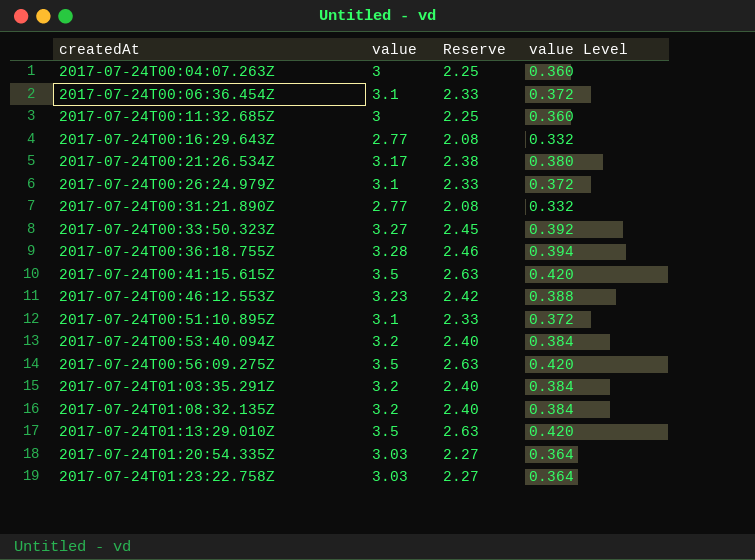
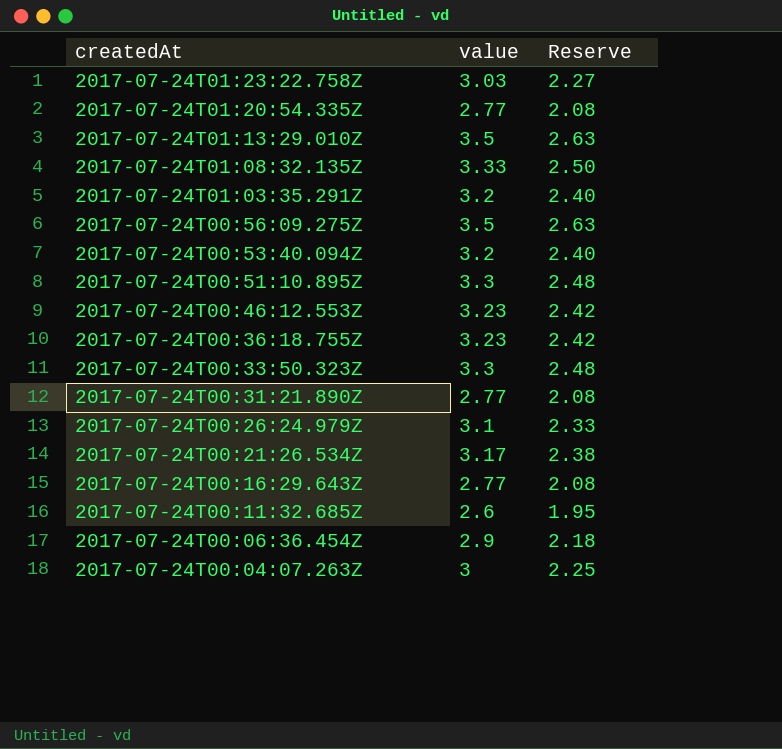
row order: createdAt ascending -> createdAt descending
column value Level | formula: [value] * 0.12 -> none
row 2017-07-24T00:41:15.615Z: 3.5 | 2.63 | 0.420 -> none
2017-07-24T01:20:54.335Z | value: 3.03 -> 2.77
2017-07-24T01:20:54.335Z | Reserve: 2.27 -> 2.08
2017-07-24T01:08:32.135Z | value: 3.2 -> 3.33
2017-07-24T01:08:32.135Z | Reserve: 2.40 -> 2.50
2017-07-24T00:51:10.895Z | value: 3.1 -> 3.3
2017-07-24T00:51:10.895Z | Reserve: 2.33 -> 2.48
2017-07-24T00:36:18.755Z | value: 3.28 -> 3.23
2017-07-24T00:36:18.755Z | Reserve: 2.46 -> 2.42
2017-07-24T00:33:50.323Z | value: 3.27 -> 3.3
2017-07-24T00:33:50.323Z | Reserve: 2.45 -> 2.48
2017-07-24T00:11:32.685Z | value: 3 -> 2.6
2017-07-24T00:11:32.685Z | Reserve: 2.25 -> 1.95
2017-07-24T00:06:36.454Z | value: 3.1 -> 2.9
2017-07-24T00:06:36.454Z | Reserve: 2.33 -> 2.18

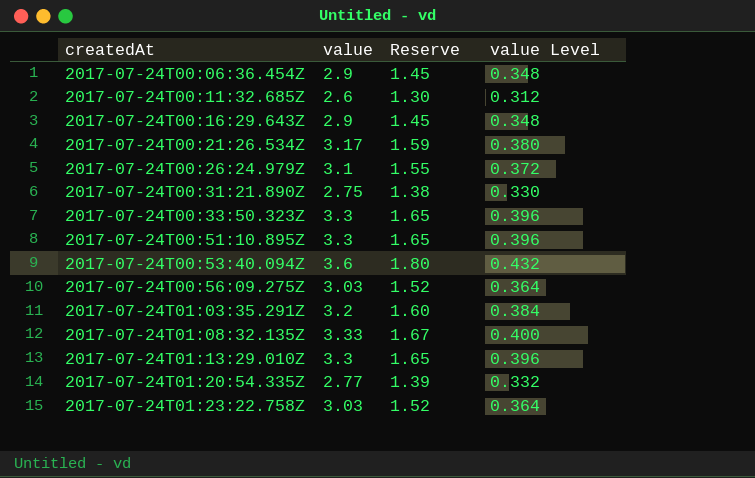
row order: createdAt descending -> createdAt ascending
column Reserve | formula: [value] * 0.75 -> [value] * 0.5
column value Level | formula: none -> [value] * 0.12
row 2017-07-24T00:46:12.553Z: 3.23 | 2.42 -> none
row 2017-07-24T00:36:18.755Z: 3.23 | 2.42 -> none
row 2017-07-24T00:04:07.263Z: 3 | 2.25 -> none
2017-07-24T00:16:29.643Z | value: 2.77 -> 2.9
2017-07-24T00:31:21.890Z | value: 2.77 -> 2.75
2017-07-24T00:53:40.094Z | value: 3.2 -> 3.6
2017-07-24T00:56:09.275Z | value: 3.5 -> 3.03
2017-07-24T01:13:29.010Z | value: 3.5 -> 3.3

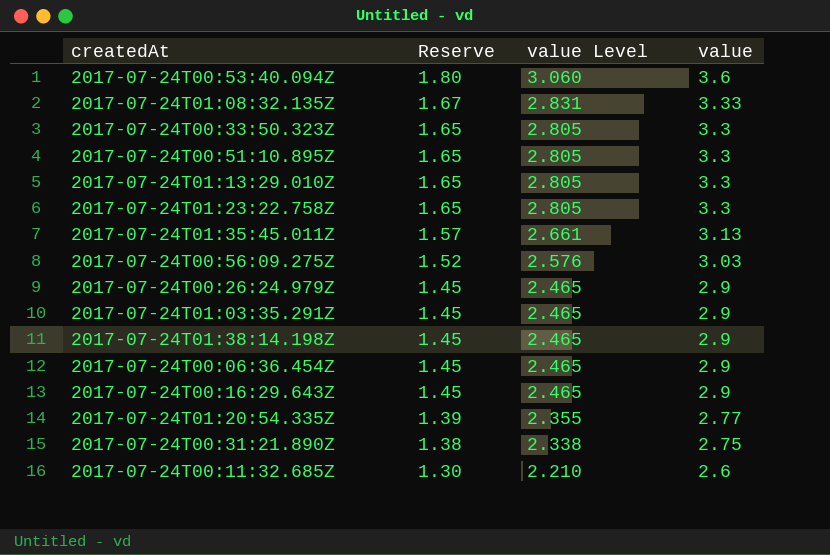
row order: createdAt ascending -> Reserve descending
column value Level | formula: [value] * 0.12 -> [value] * 0.85
column value | position: 2 -> 4
row 2017-07-24T00:21:26.534Z: 3.17 | 1.59 | 0.380 -> none
2017-07-24T01:23:22.758Z | Reserve: 1.52 -> 1.65
2017-07-24T01:23:22.758Z | value: 3.03 -> 3.3
row 2017-07-24T01:35:45.011Z: none -> 1.57 | 2.661 | 3.13
2017-07-24T00:26:24.979Z | Reserve: 1.55 -> 1.45
2017-07-24T00:26:24.979Z | value: 3.1 -> 2.9
2017-07-24T01:03:35.291Z | Reserve: 1.60 -> 1.45
2017-07-24T01:03:35.291Z | value: 3.2 -> 2.9
row 2017-07-24T01:38:14.198Z: none -> 1.45 | 2.465 | 2.9

